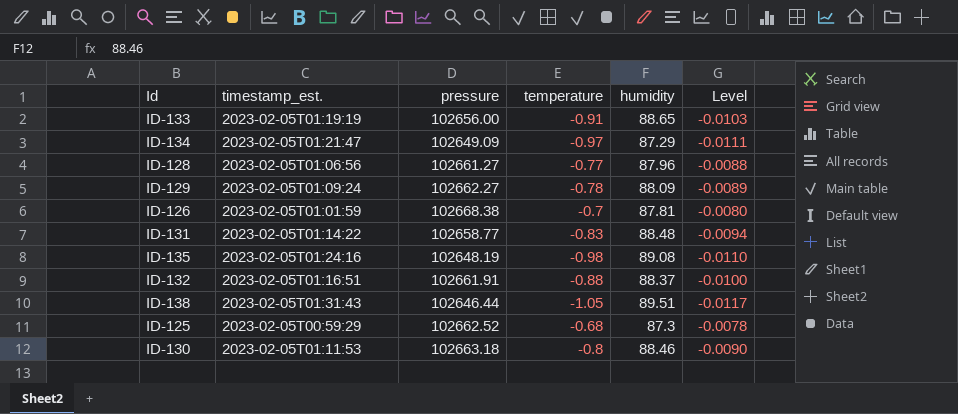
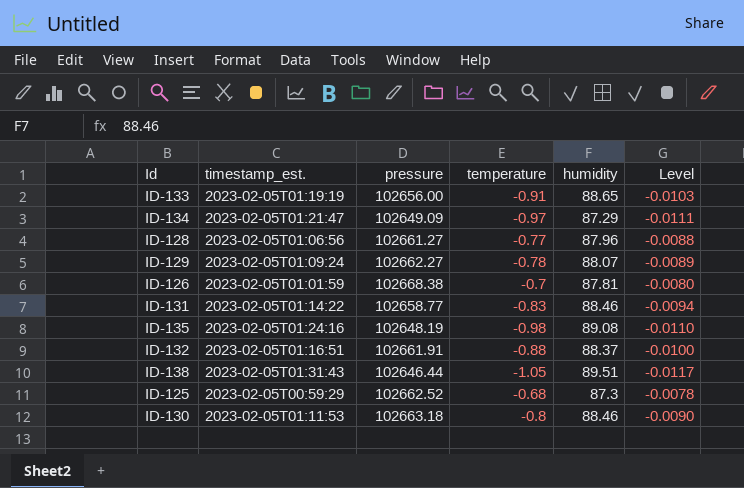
ID-129 | humidity: 88.09 -> 88.07
ID-131 | humidity: 88.48 -> 88.46

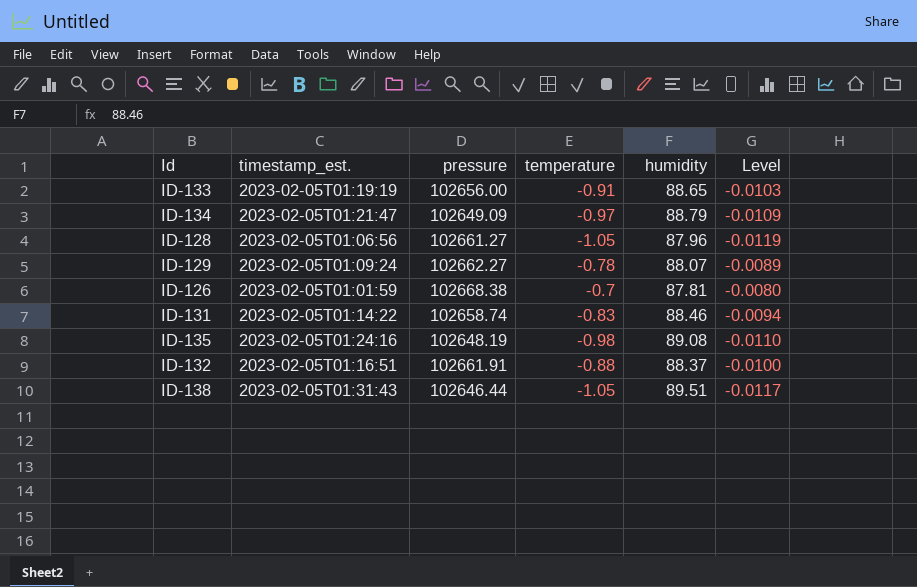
row ID-125: 2023-02-05T00:59:29 | 102662.52 | -0.68 | 87.3 | -0.0078 -> none
row ID-130: 2023-02-05T01:11:53 | 102663.18 | -0.8 | 88.46 | -0.0090 -> none
ID-134 | humidity: 87.29 -> 88.79
ID-134 | Level: -0.0111 -> -0.0109
ID-128 | temperature: -0.77 -> -1.05
ID-128 | Level: -0.0088 -> -0.0119
ID-131 | pressure: 102658.77 -> 102658.74

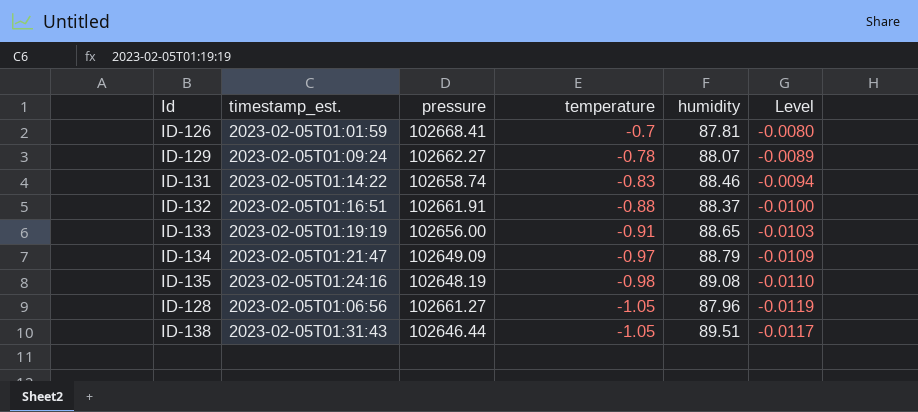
row order: none -> temperature descending
ID-126 | pressure: 102668.38 -> 102668.41

